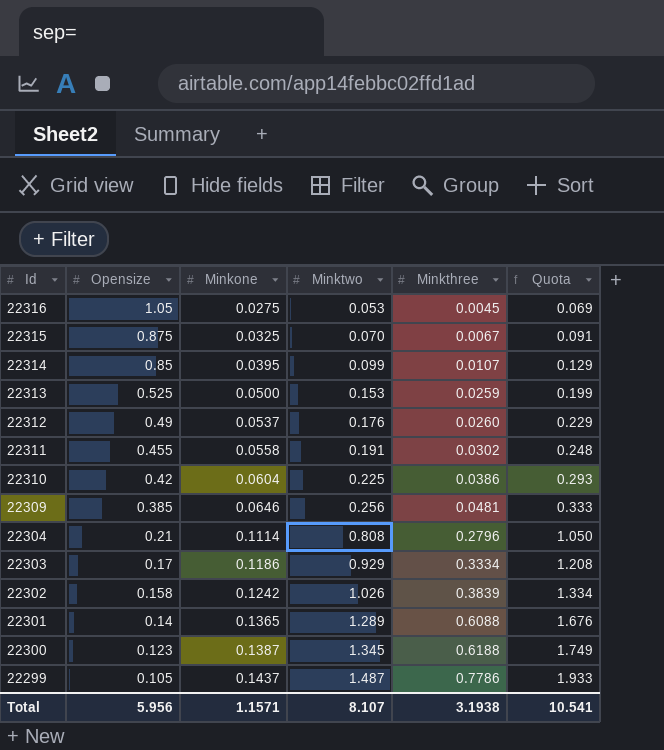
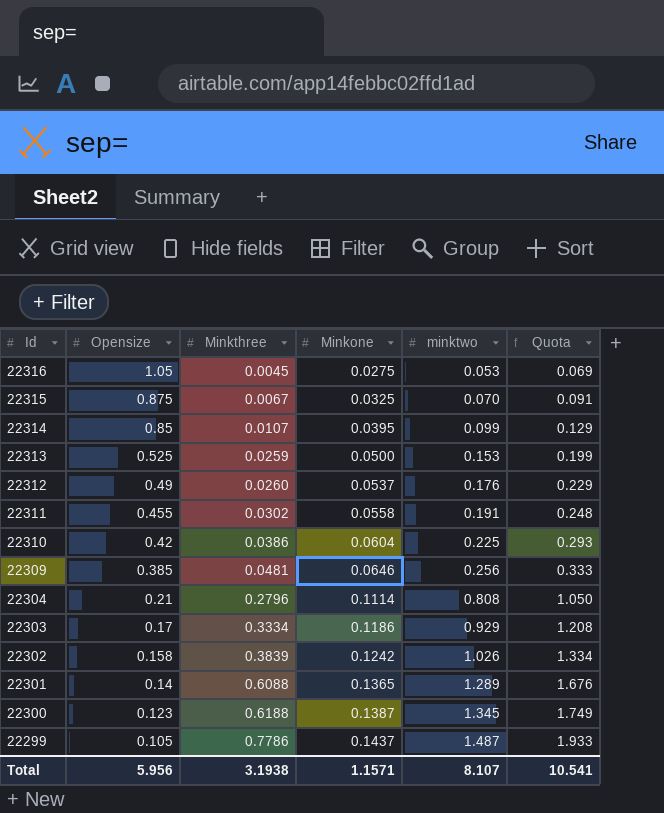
column Minkthree | position: 5 -> 3
column name: Minktwo -> minktwo

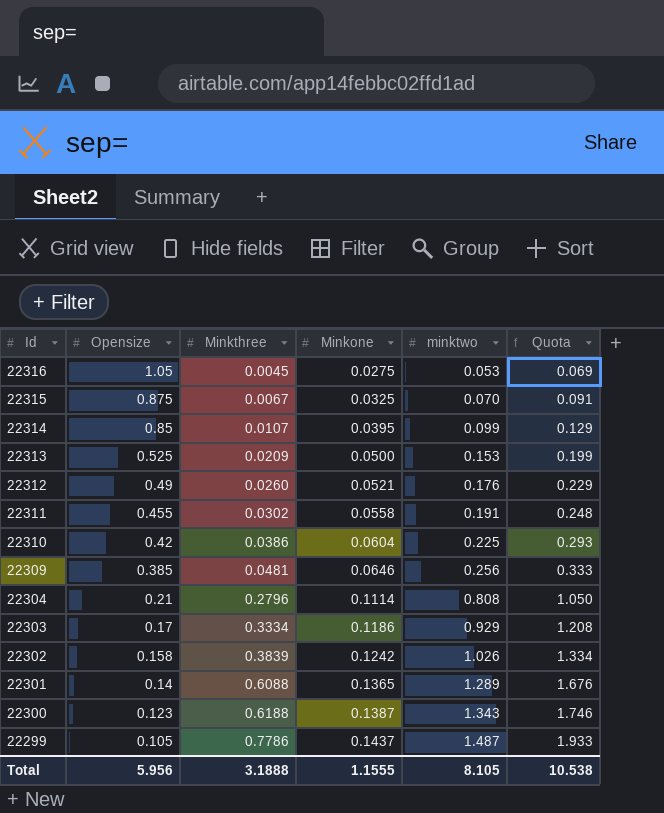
22313 | Minkthree: 0.0259 -> 0.0209
22312 | Minkone: 0.0537 -> 0.0521
22300 | minktwo: 1.345 -> 1.343
22300 | Quota: 1.749 -> 1.746
Total | Minkthree: 3.1938 -> 3.1888
Total | Minkone: 1.1571 -> 1.1555
Total | minktwo: 8.107 -> 8.105
Total | Quota: 10.541 -> 10.538

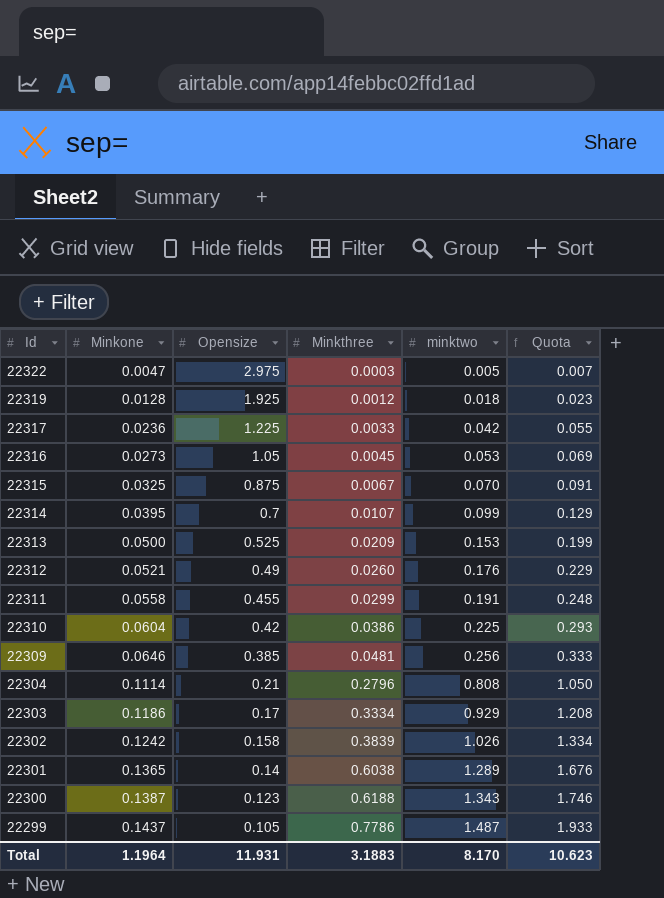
column Minkone | position: 4 -> 2
row 22322: none -> 0.0047 | 2.975 | 0.0003 | 0.005 | 0.007
row 22319: none -> 0.0128 | 1.925 | 0.0012 | 0.018 | 0.023
row 22317: none -> 0.0236 | 1.225 | 0.0033 | 0.042 | 0.055
22316 | Minkone: 0.0275 -> 0.0273
22314 | Opensize: 0.85 -> 0.7
22311 | Minkthree: 0.0302 -> 0.0299
22301 | Minkthree: 0.6088 -> 0.6038
Total | Minkone: 1.1555 -> 1.1964
Total | Opensize: 5.956 -> 11.931
Total | Minkthree: 3.1888 -> 3.1883
Total | minktwo: 8.105 -> 8.170
Total | Quota: 10.538 -> 10.623

